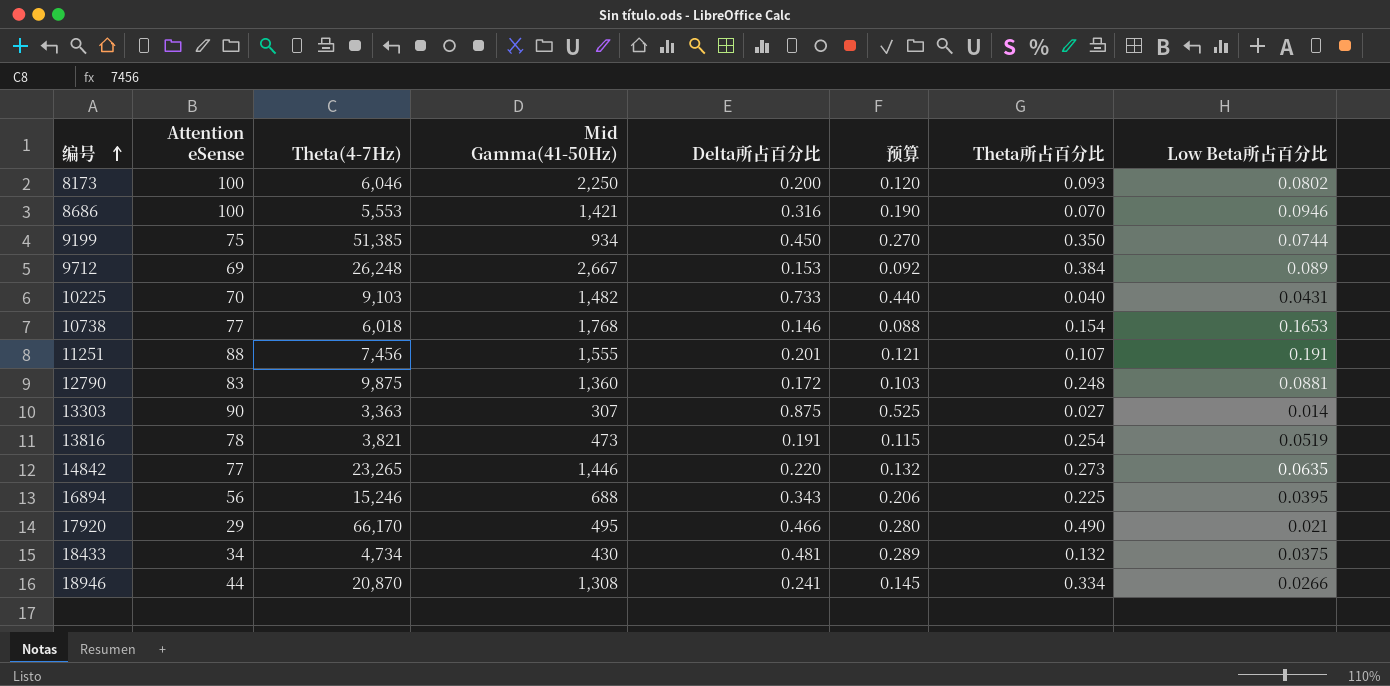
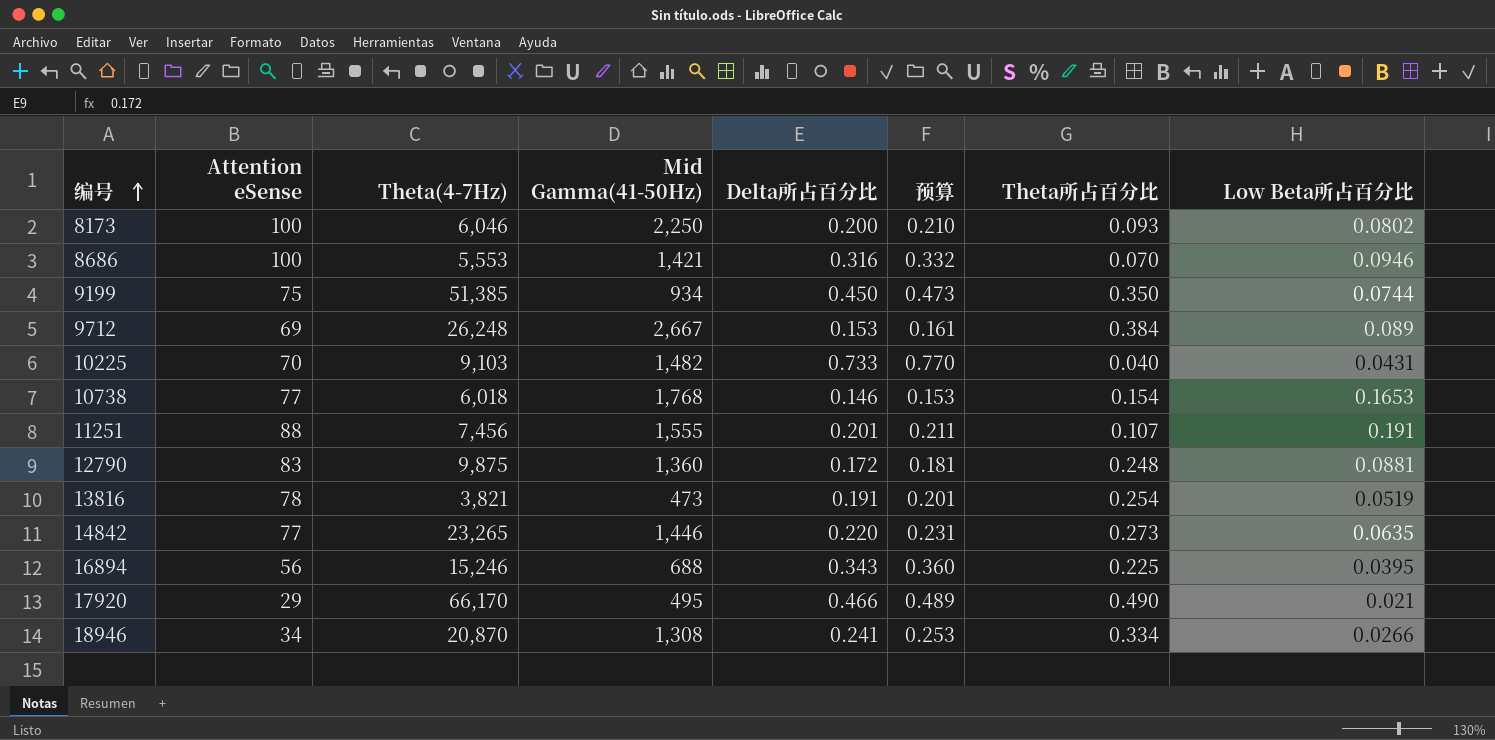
column 预算 | formula: [Delta所占百分比] * 0.6 -> [Delta所占百分比] * 1.05
row 13303: 90 | 3,363 | 307 | 0.875 | 0.525 | 0.027 | 0.014 -> none
row 18433: 34 | 4,734 | 430 | 0.481 | 0.289 | 0.132 | 0.0375 -> none
18946 | Attention eSense: 44 -> 34

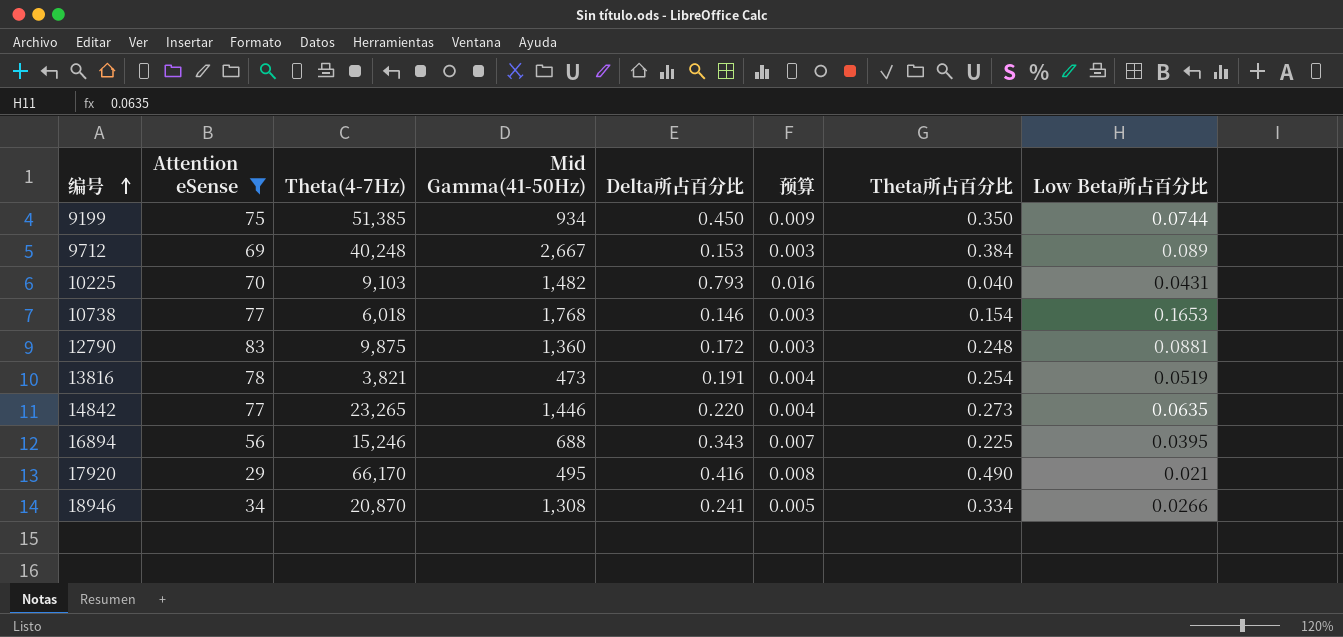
filter: none -> Attention eSense <= 83
column 预算 | formula: [Delta所占百分比] * 1.05 -> [Delta所占百分比] * 0.02
9712 | Theta(4-7Hz): 26,248 -> 40,248
10225 | Delta所占百分比: 0.733 -> 0.793
17920 | Delta所占百分比: 0.466 -> 0.416

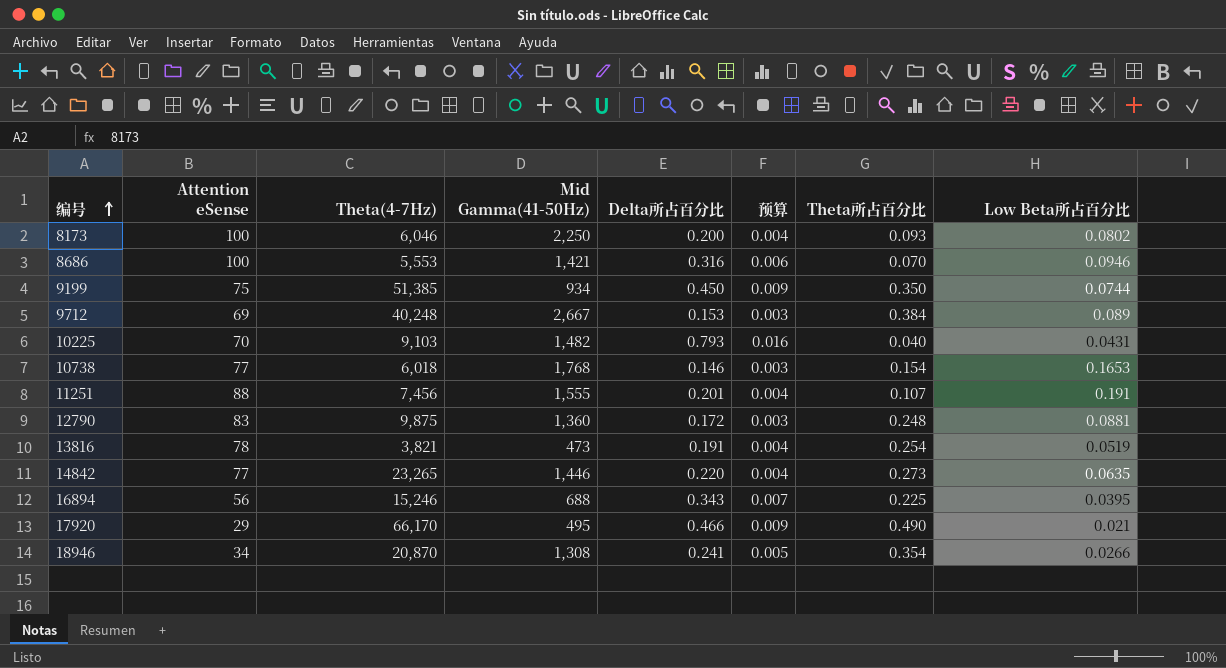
filter: Attention eSense <= 83 -> none
17920 | Delta所占百分比: 0.416 -> 0.466
17920 | 预算: 0.008 -> 0.009
18946 | Theta所占百分比: 0.334 -> 0.354

